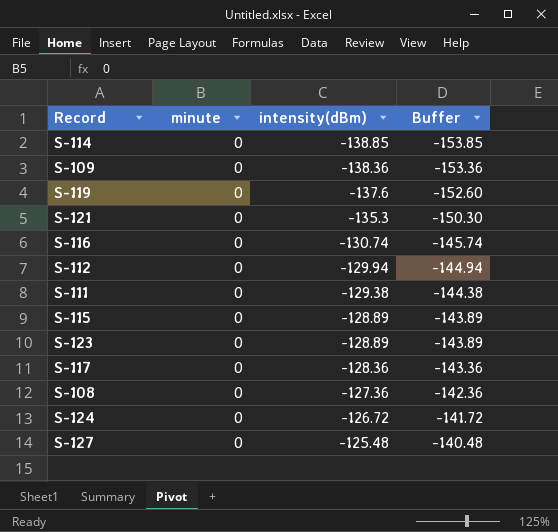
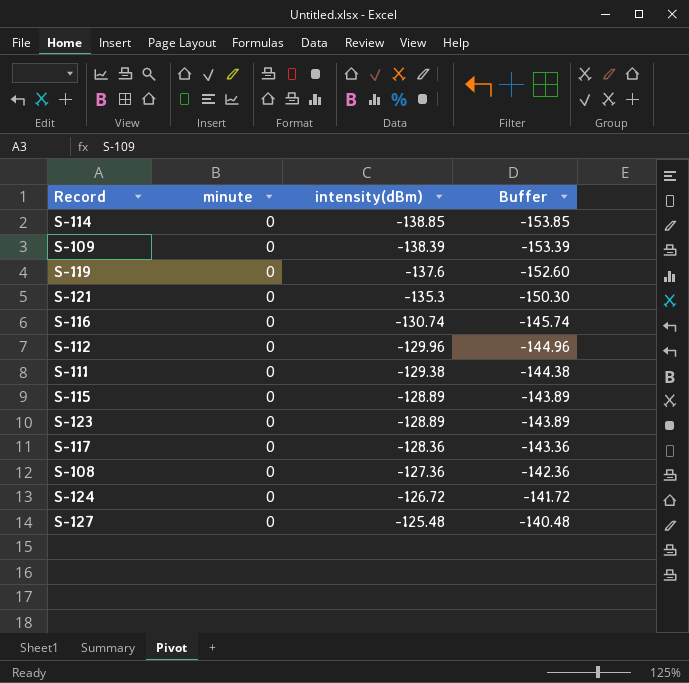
S-109 | intensity(dBm): -138.36 -> -138.39
S-109 | Buffer: -153.36 -> -153.39
S-112 | intensity(dBm): -129.94 -> -129.96
S-112 | Buffer: -144.94 -> -144.96

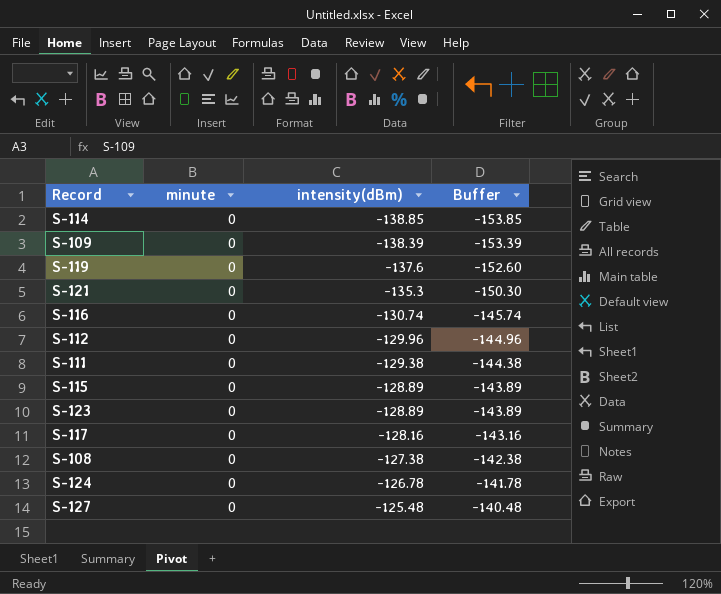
S-117 | intensity(dBm): -128.36 -> -128.16
S-117 | Buffer: -143.36 -> -143.16
S-108 | intensity(dBm): -127.36 -> -127.38
S-108 | Buffer: -142.36 -> -142.38
S-124 | intensity(dBm): -126.72 -> -126.78
S-124 | Buffer: -141.72 -> -141.78

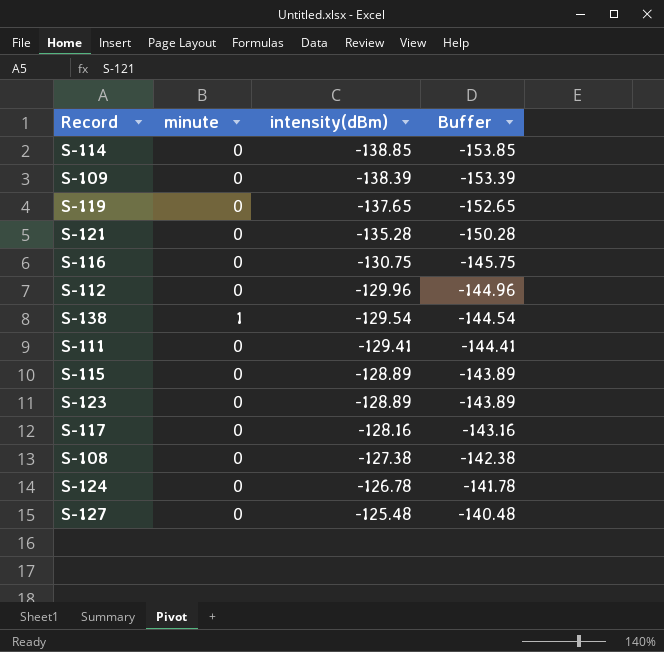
S-119 | intensity(dBm): -137.6 -> -137.65
S-119 | Buffer: -152.60 -> -152.65
S-121 | intensity(dBm): -135.3 -> -135.28
S-121 | Buffer: -150.30 -> -150.28
S-116 | intensity(dBm): -130.74 -> -130.75
S-116 | Buffer: -145.74 -> -145.75
row S-138: none -> 1 | -129.54 | -144.54
S-111 | intensity(dBm): -129.38 -> -129.41
S-111 | Buffer: -144.38 -> -144.41

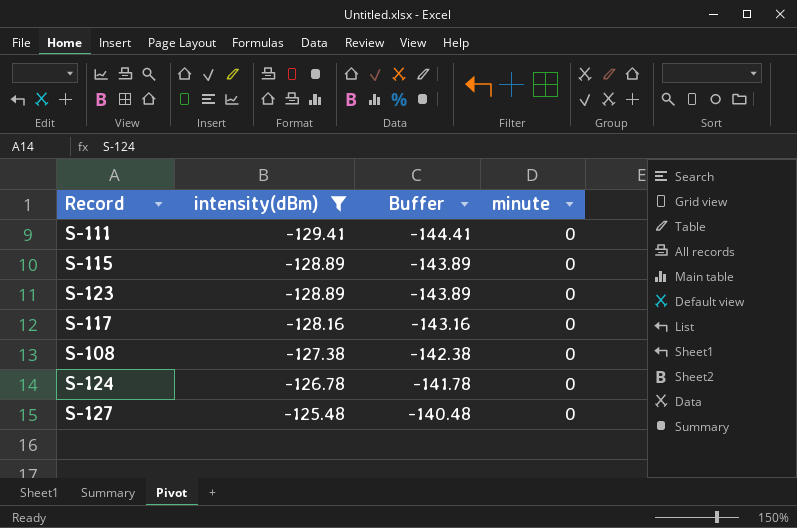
filter: none -> intensity(dBm) >= -129.41
column minute | position: 2 -> 4

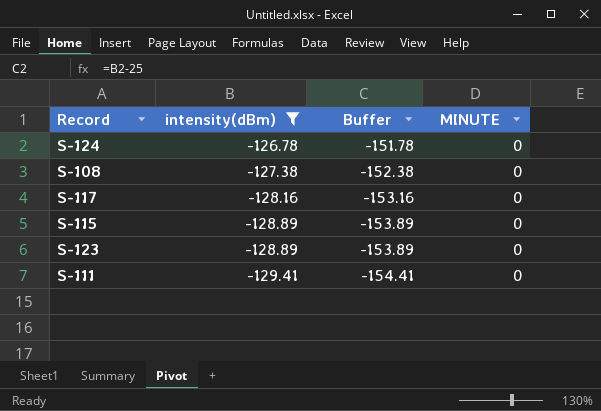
row order: intensity(dBm) ascending -> intensity(dBm) descending
column Buffer | formula: [intensity(dBm)] - 15 -> [intensity(dBm)] - 25
column name: minute -> MINUTE
row S-127: -125.48 | -140.48 | 0 -> none

